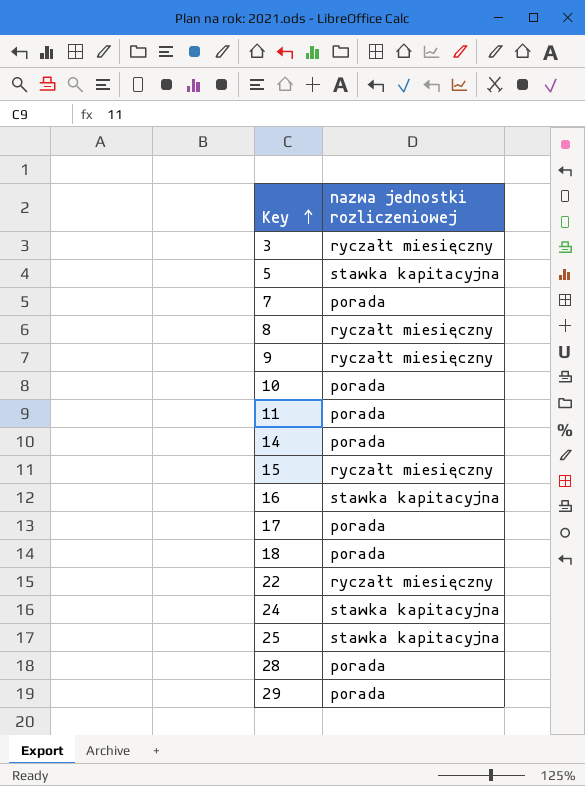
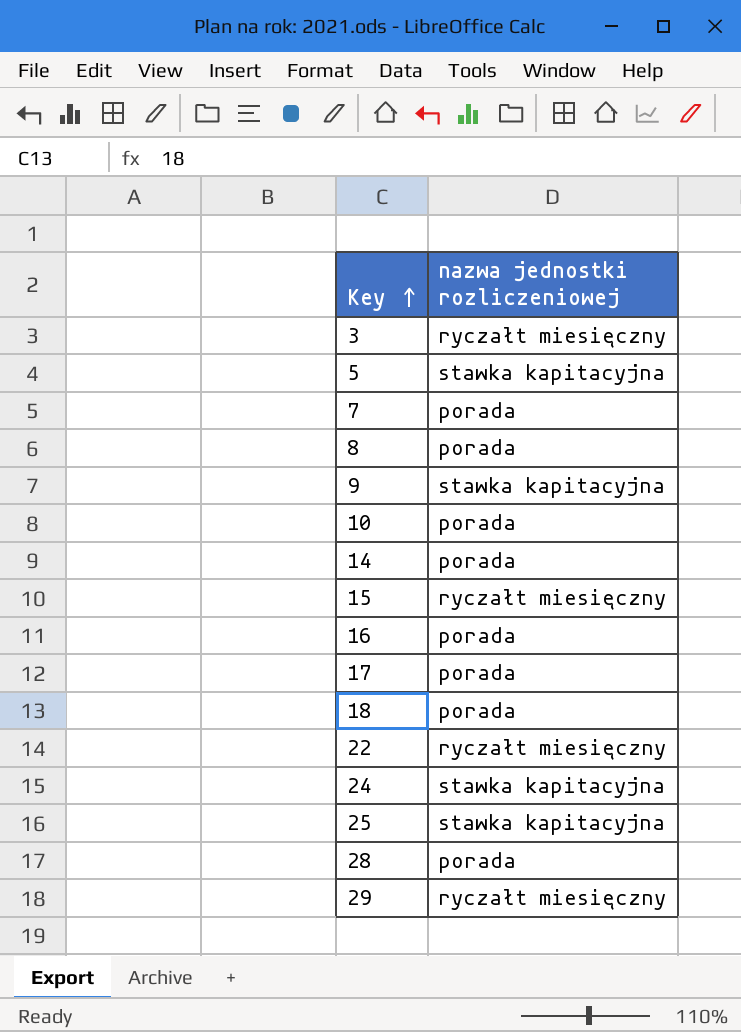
row 11: porada -> none
8 | nazwa jednostki rozliczeniowej: ryczałt miesięczny -> porada
9 | nazwa jednostki rozliczeniowej: ryczałt miesięczny -> stawka kapitacyjna
16 | nazwa jednostki rozliczeniowej: stawka kapitacyjna -> porada
29 | nazwa jednostki rozliczeniowej: porada -> ryczałt miesięczny

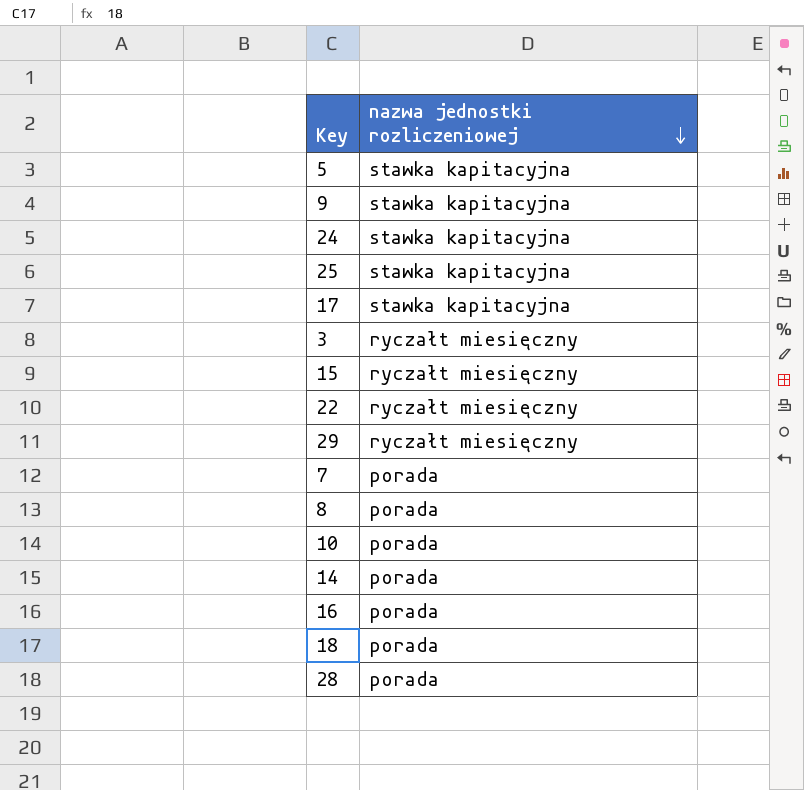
row order: Key ascending -> nazwa jednostki rozliczeniowej descending
17 | nazwa jednostki rozliczeniowej: porada -> stawka kapitacyjna

